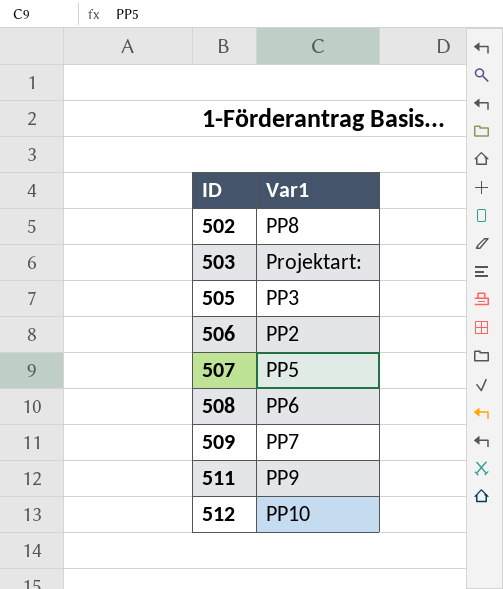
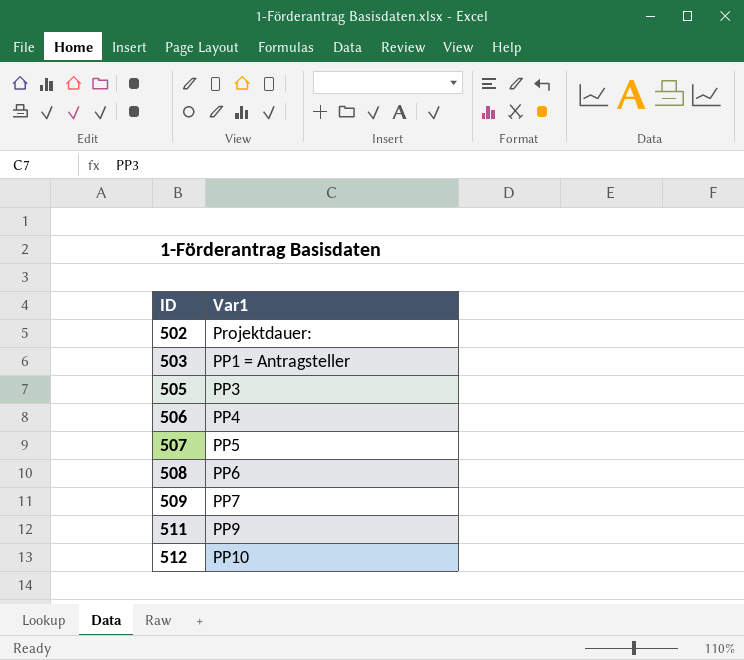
502 | Var1: PP8 -> Projektdauer:
503 | Var1: Projektart: -> PP1 = Antragsteller
506 | Var1: PP2 -> PP4

